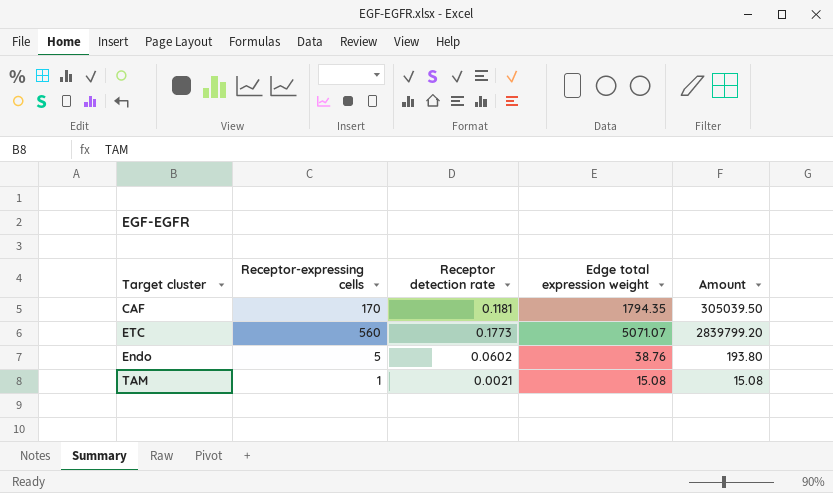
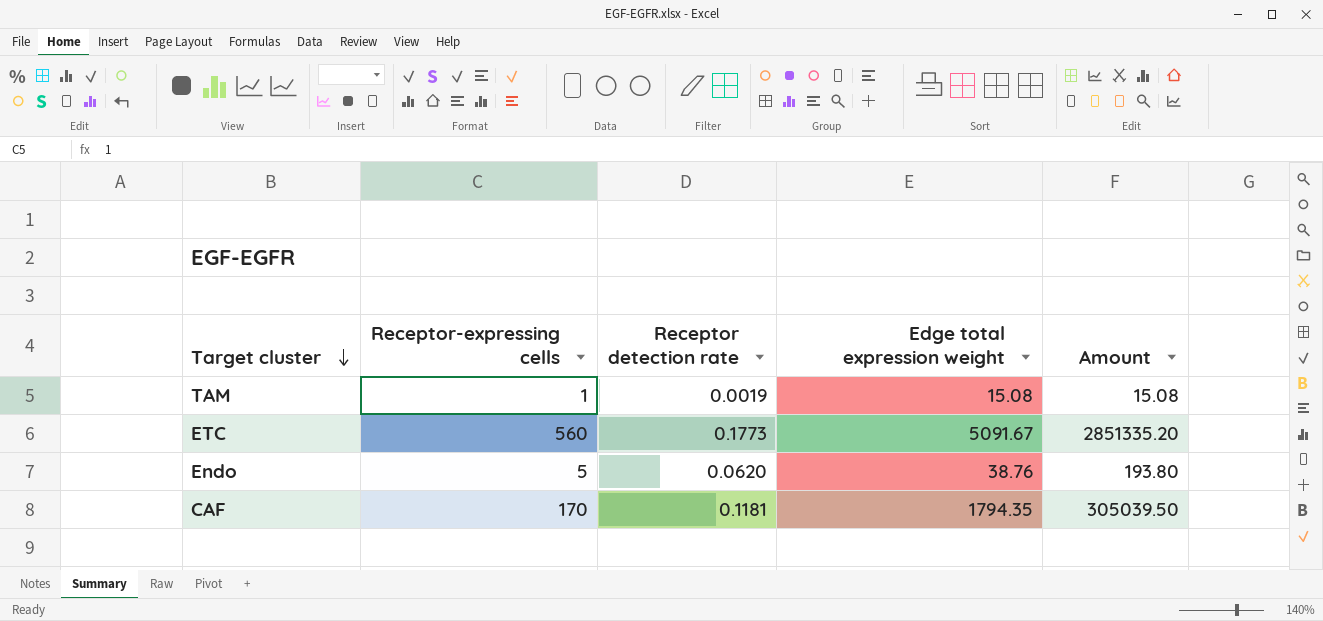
row order: none -> Target cluster descending
TAM | Receptor detection rate: 0.0021 -> 0.0019
ETC | Edge total expression weight: 5071.07 -> 5091.67
ETC | Amount: 2839799.20 -> 2851335.20
Endo | Receptor detection rate: 0.0602 -> 0.0620

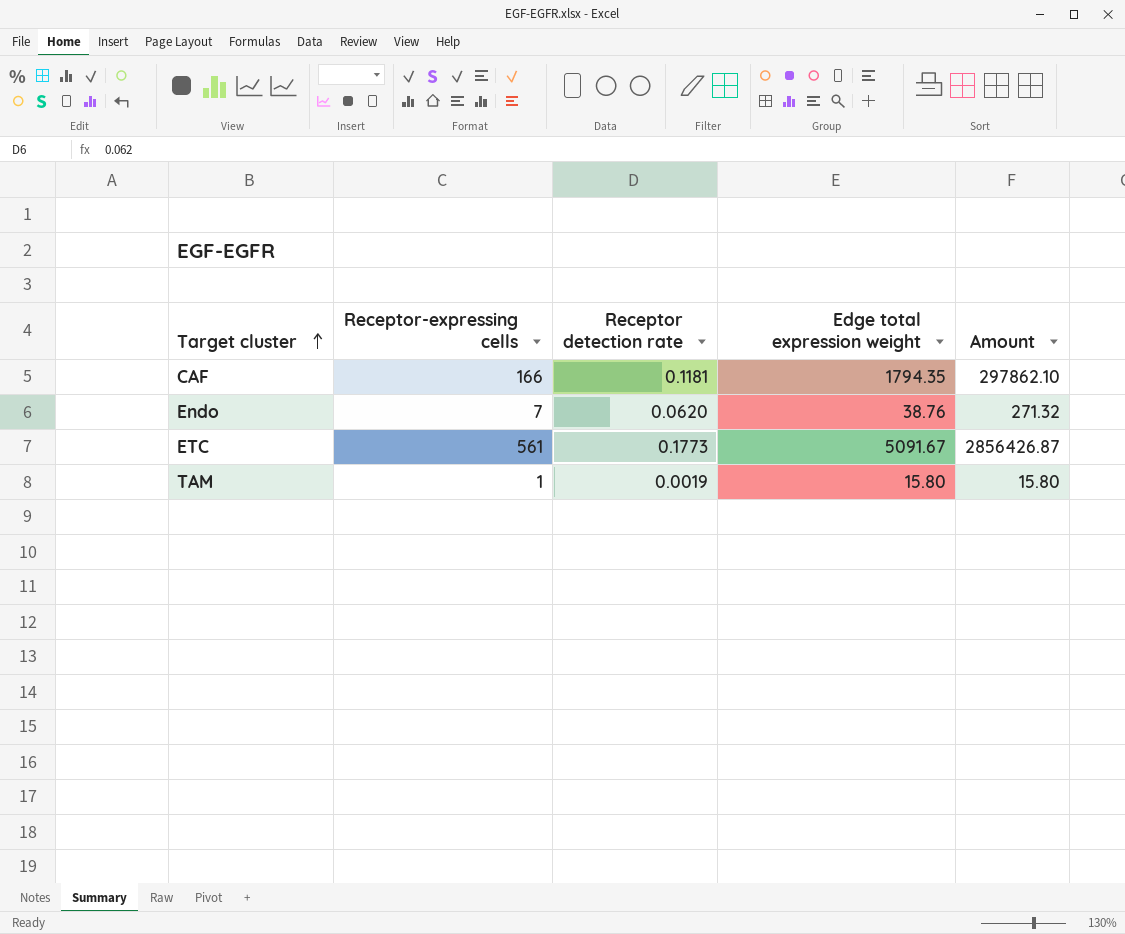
row order: Target cluster descending -> Target cluster ascending
CAF | Receptor-expressing cells: 170 -> 166
CAF | Amount: 305039.50 -> 297862.10
Endo | Receptor-expressing cells: 5 -> 7
Endo | Amount: 193.80 -> 271.32
ETC | Receptor-expressing cells: 560 -> 561
ETC | Amount: 2851335.20 -> 2856426.87
TAM | Edge total expression weight: 15.08 -> 15.80
TAM | Amount: 15.08 -> 15.80

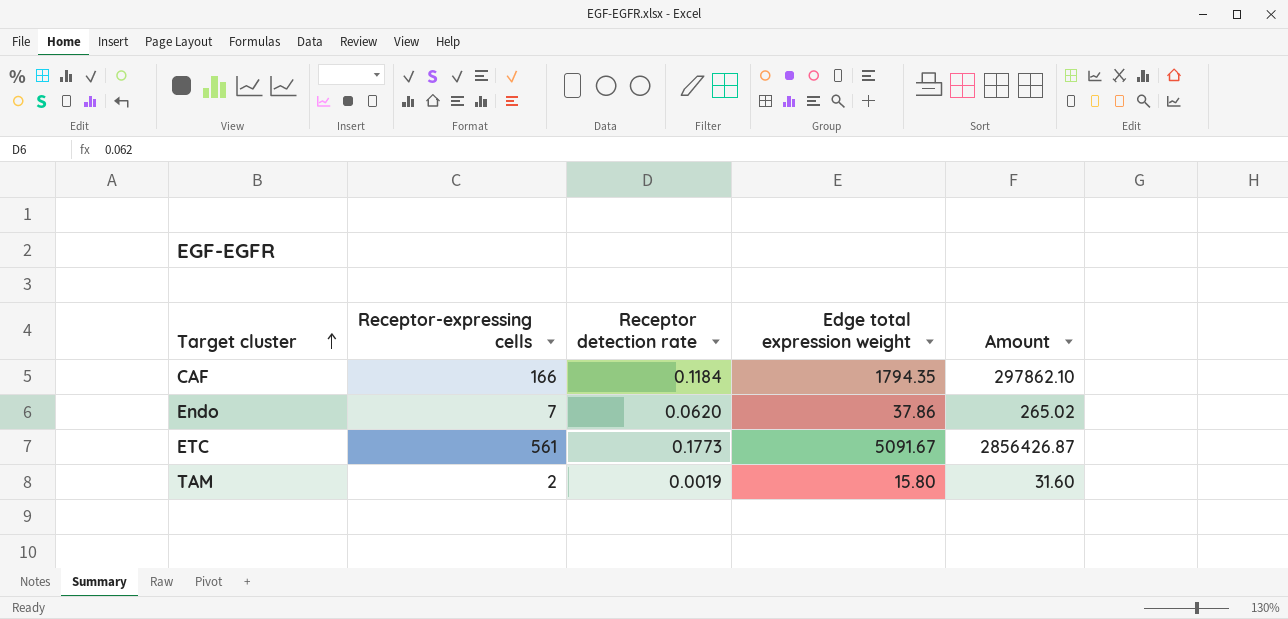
CAF | Receptor detection rate: 0.1181 -> 0.1184
Endo | Edge total expression weight: 38.76 -> 37.86
Endo | Amount: 271.32 -> 265.02
TAM | Receptor-expressing cells: 1 -> 2
TAM | Amount: 15.80 -> 31.60

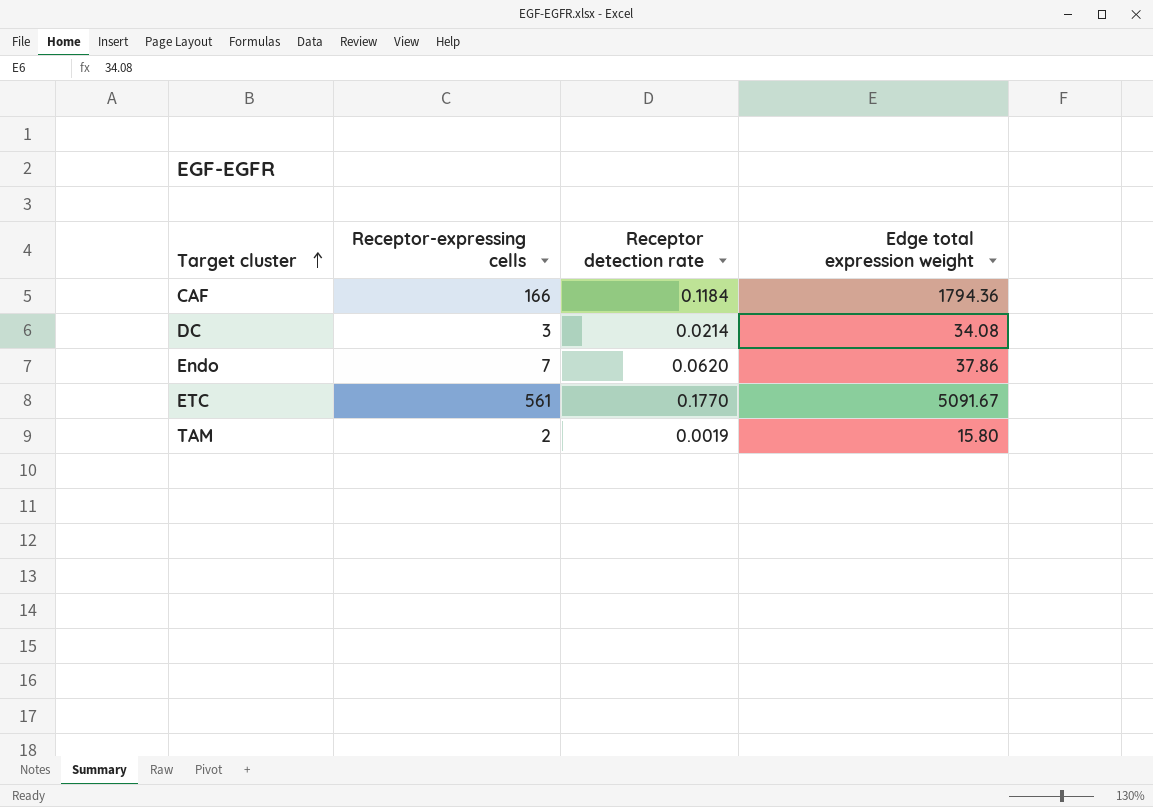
column Amount | formula: [Receptor-expressing cells] * [Edge total expression weight] -> none
CAF | Edge total expression weight: 1794.35 -> 1794.36
row DC: none -> 3 | 0.0214 | 34.08
ETC | Receptor detection rate: 0.1773 -> 0.1770

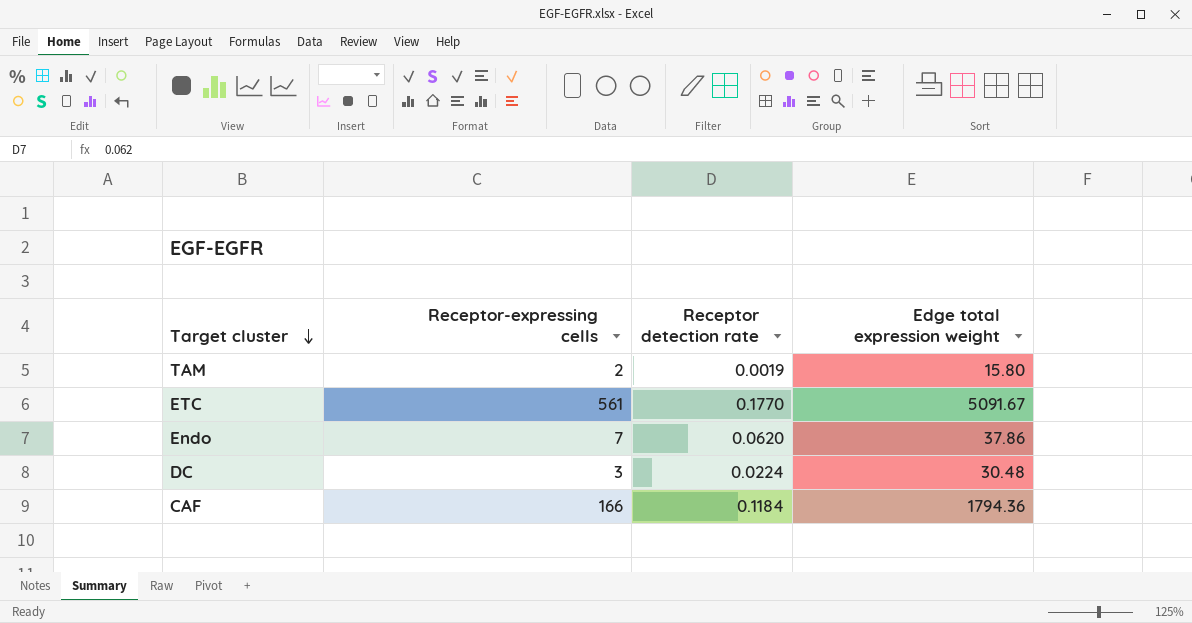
row order: Target cluster ascending -> Target cluster descending
DC | Receptor detection rate: 0.0214 -> 0.0224
DC | Edge total expression weight: 34.08 -> 30.48

